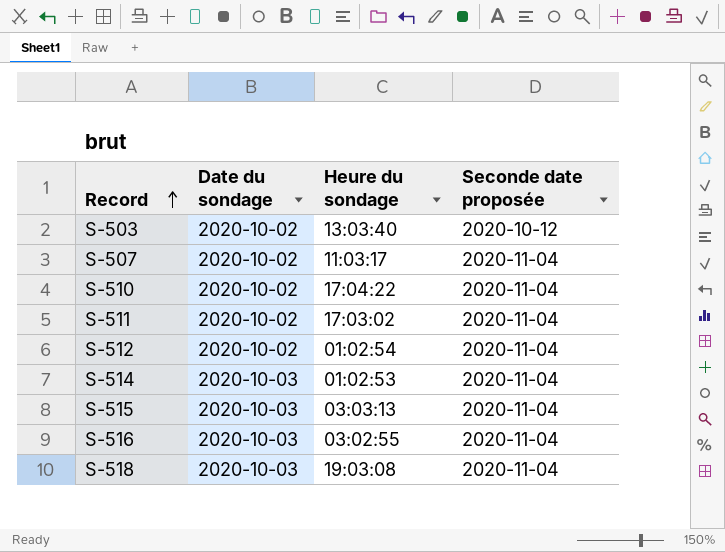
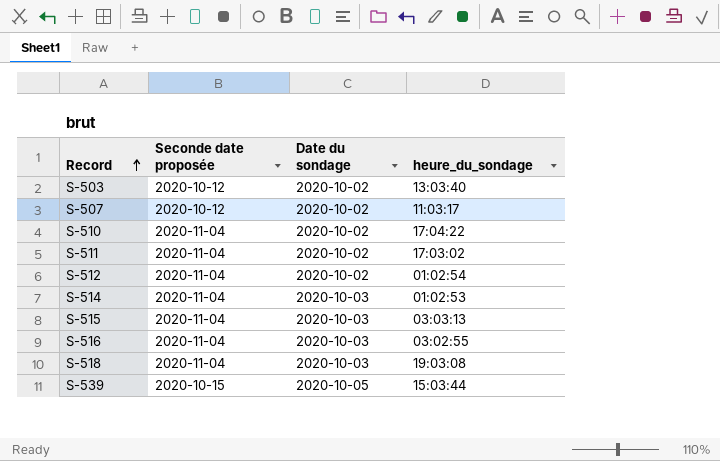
column Seconde date proposée | position: 4 -> 2
column name: Heure du sondage -> heure_du_sondage
S-507 | Seconde date proposée: 2020-11-04 -> 2020-10-12
row S-539: none -> 2020-10-15 | 2020-10-05 | 15:03:44

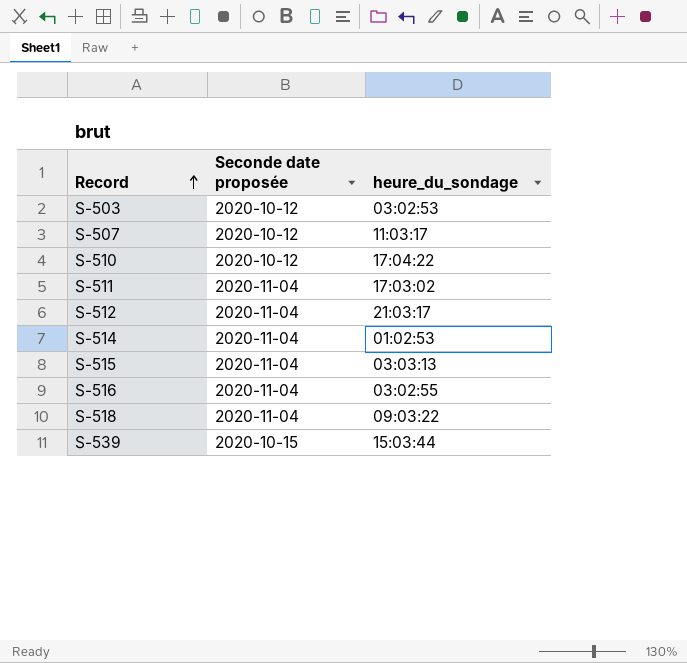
column Date du sondage | position: 3 -> none
S-503 | heure_du_sondage: 13:03:40 -> 03:02:53
S-510 | Seconde date proposée: 2020-11-04 -> 2020-10-12
S-512 | heure_du_sondage: 01:02:54 -> 21:03:17
S-518 | heure_du_sondage: 19:03:08 -> 09:03:22

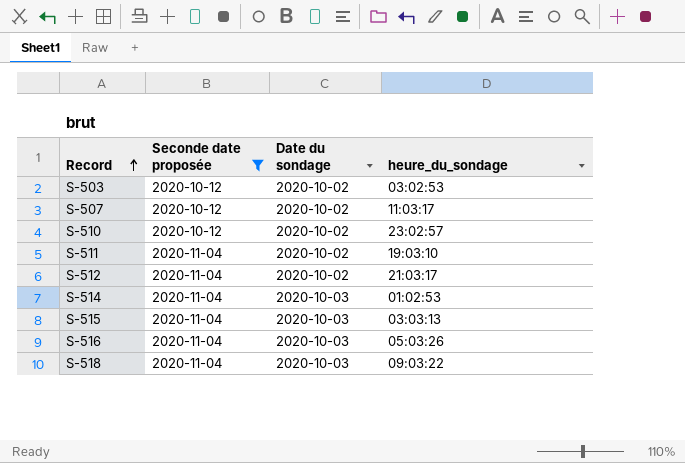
filter: none -> Seconde date proposée != 2020-10-15
column Date du sondage | position: none -> 3
S-510 | heure_du_sondage: 17:04:22 -> 23:02:57
S-511 | heure_du_sondage: 17:03:02 -> 19:03:10
S-516 | heure_du_sondage: 03:02:55 -> 05:03:26

